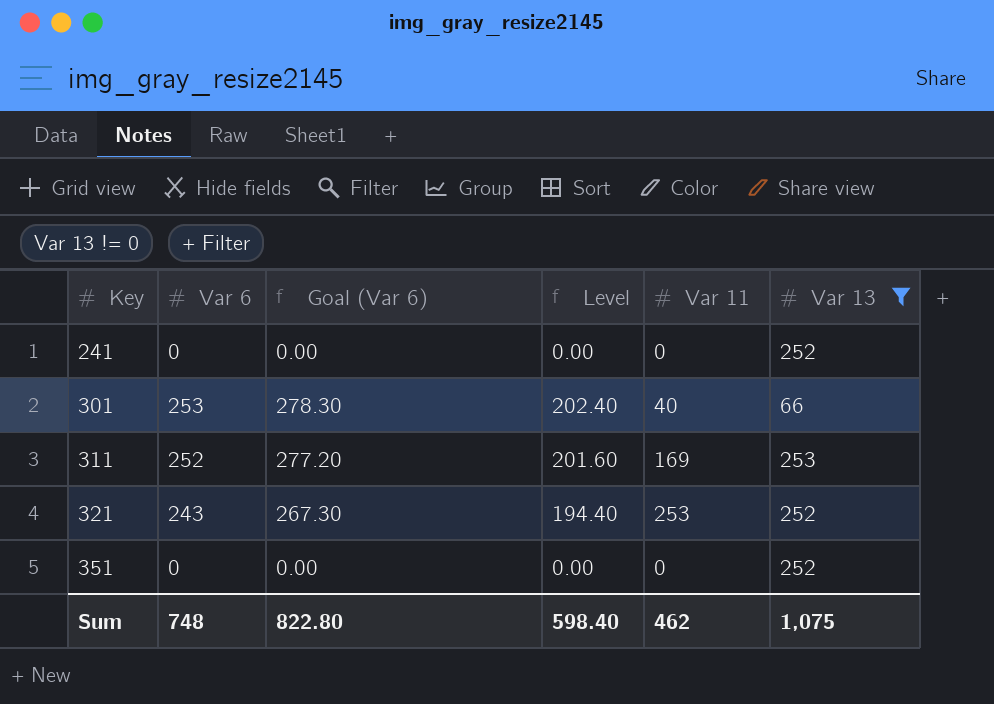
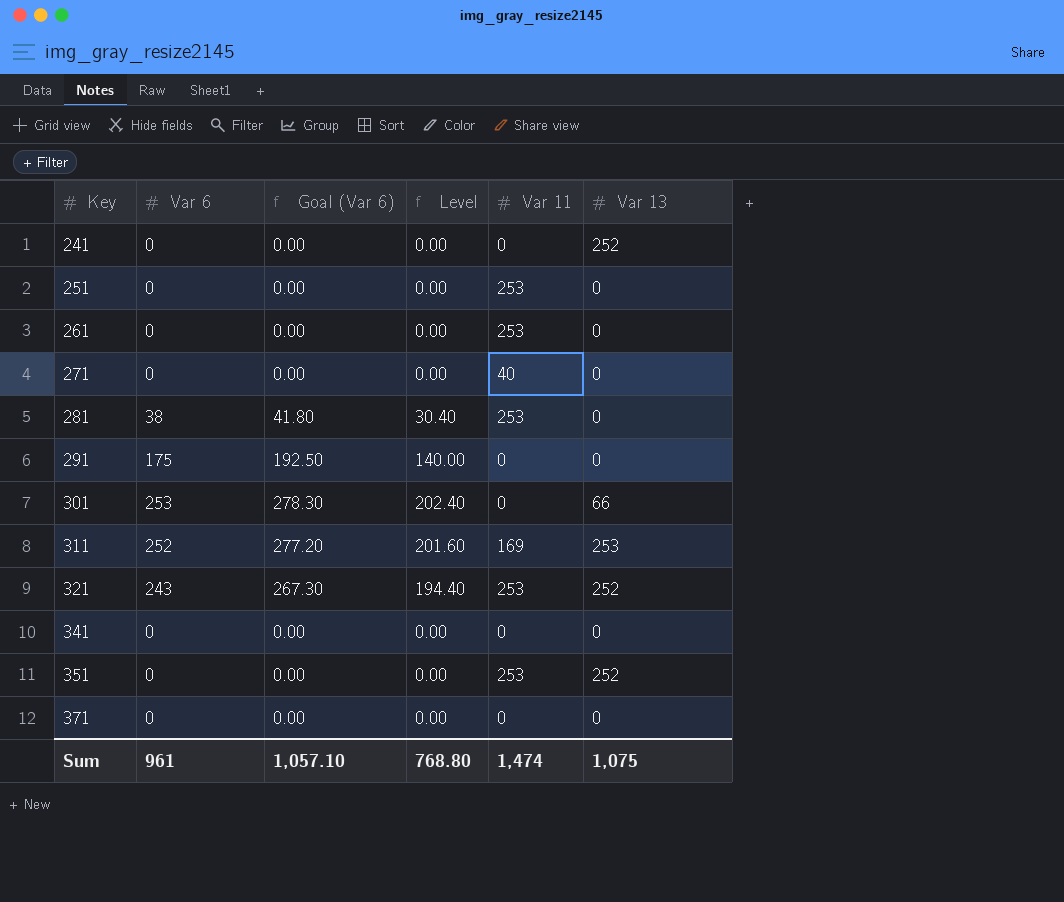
filter: Var 13 != 0 -> none
301 | Var 11: 40 -> 0
351 | Var 11: 0 -> 253
Sum | Var 6: 748 -> 961
Sum | Goal (Var 6): 822.80 -> 1,057.10
Sum | Level: 598.40 -> 768.80
Sum | Var 11: 462 -> 1,474

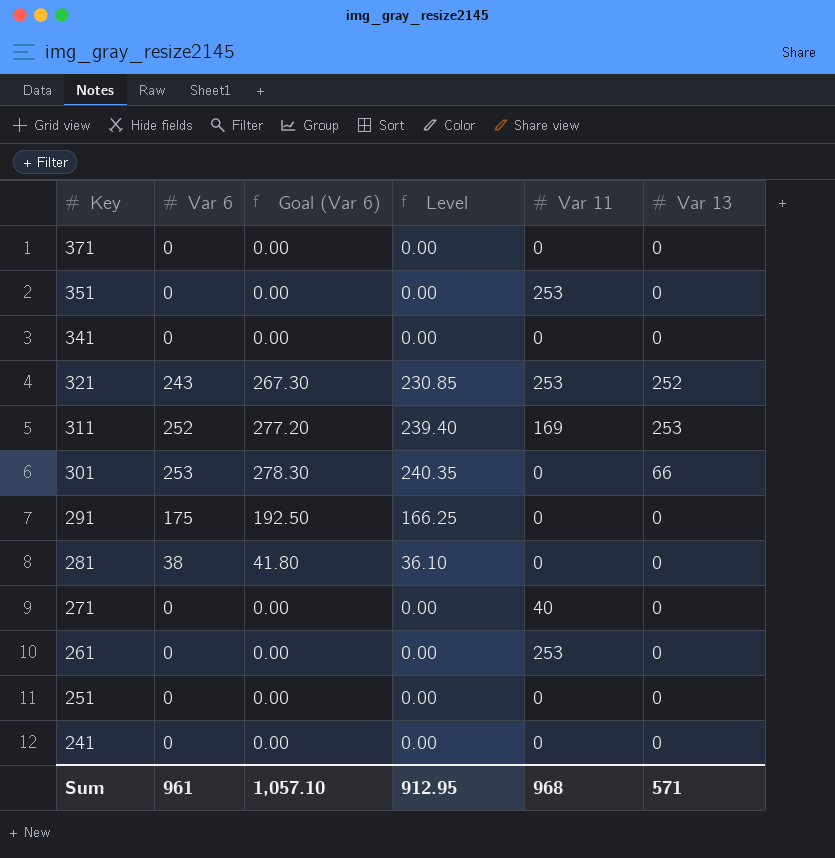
row order: Key ascending -> Key descending
column Level | formula: [Var 6] * 0.8 -> [Var 6] * 0.95
351 | Var 13: 252 -> 0
281 | Var 11: 253 -> 0
251 | Var 11: 253 -> 0
241 | Var 13: 252 -> 0
Sum | Level: 768.80 -> 912.95
Sum | Var 11: 1,474 -> 968
Sum | Var 13: 1,075 -> 571

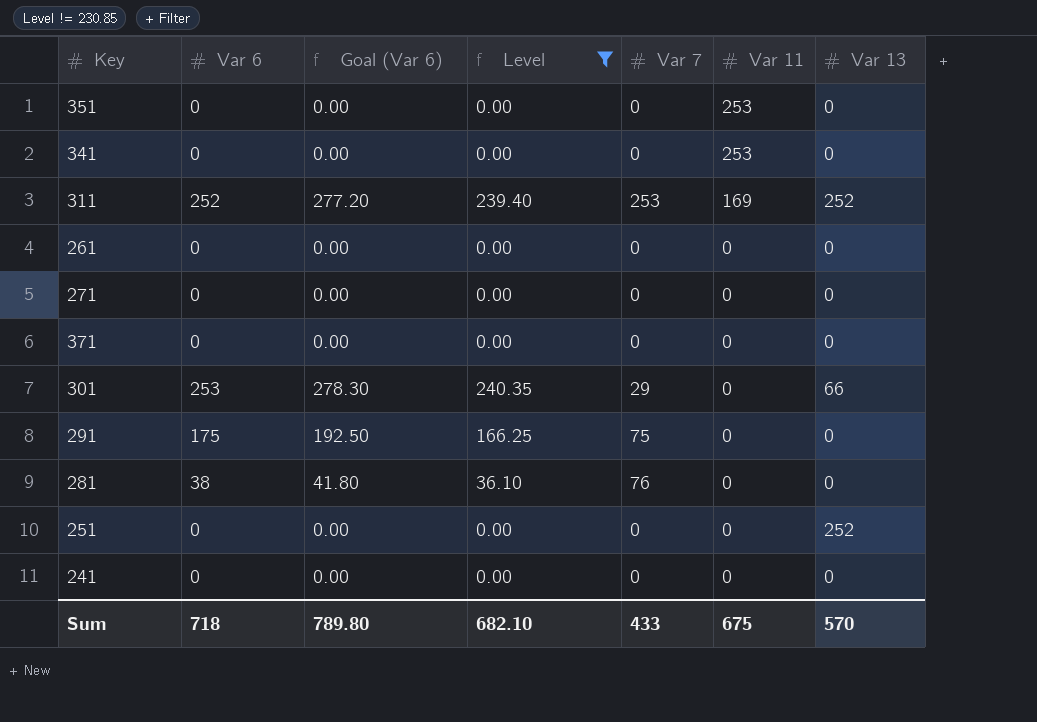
filter: none -> Level != 230.85
row order: Key descending -> Var 11 descending
column Var 7 | position: none -> 5
341 | Var 11: 0 -> 253
311 | Var 13: 253 -> 252
261 | Var 11: 253 -> 0
271 | Var 11: 40 -> 0
251 | Var 13: 0 -> 252
Sum | Var 6: 961 -> 718
Sum | Goal (Var 6): 1,057.10 -> 789.80
Sum | Level: 912.95 -> 682.10
Sum | Var 11: 968 -> 675
Sum | Var 13: 571 -> 570

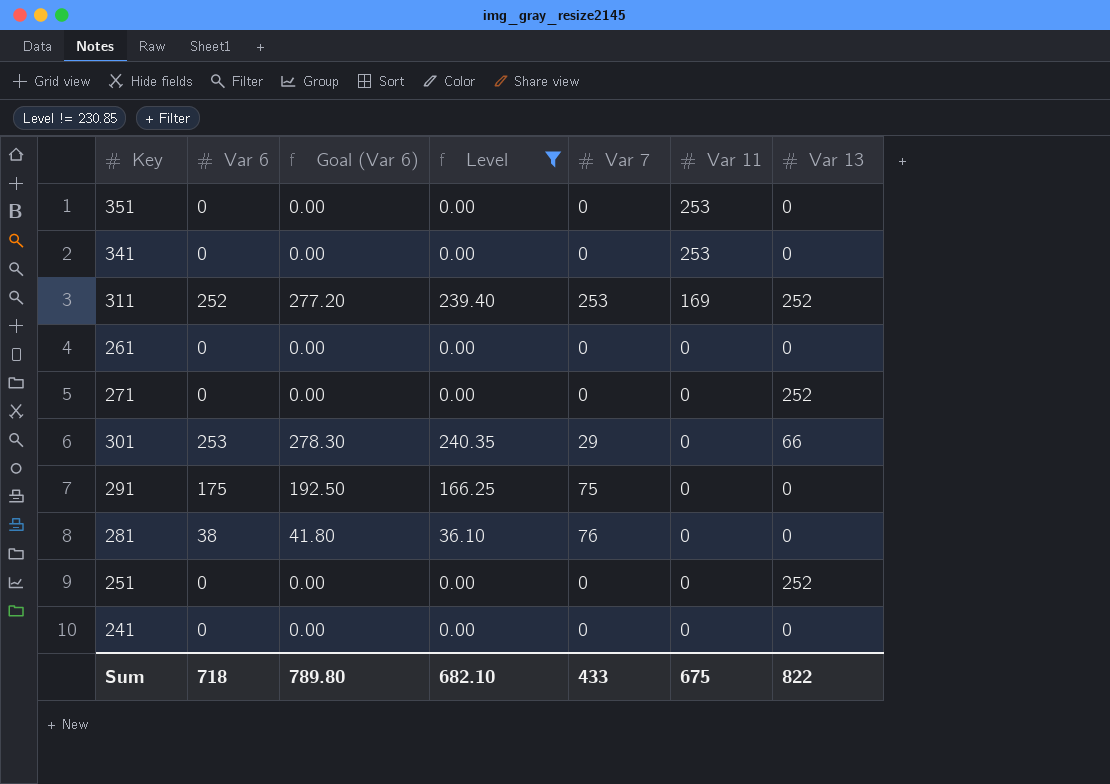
row 371: 0 | 0.00 | 0.00 | 0 | 0 | 0 -> none
271 | Var 13: 0 -> 252
Sum | Var 13: 570 -> 822

